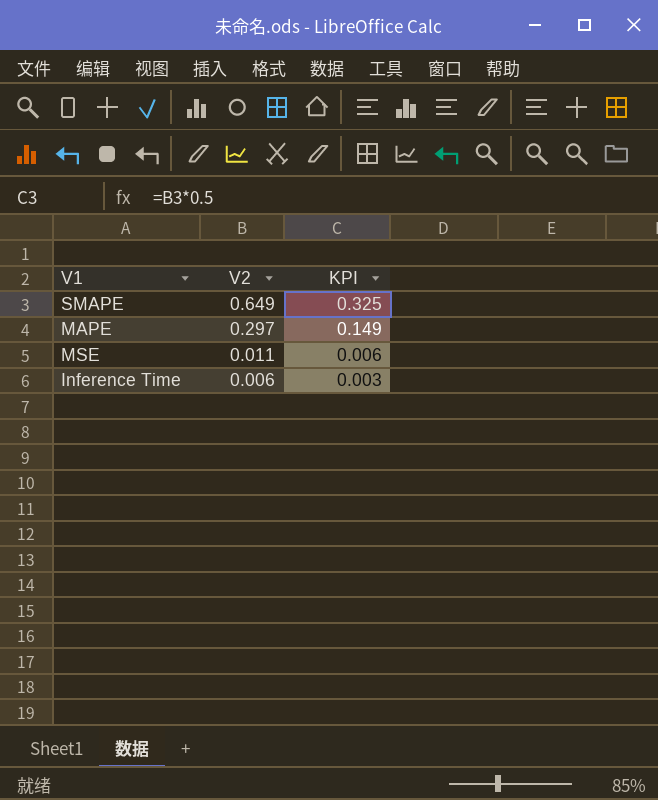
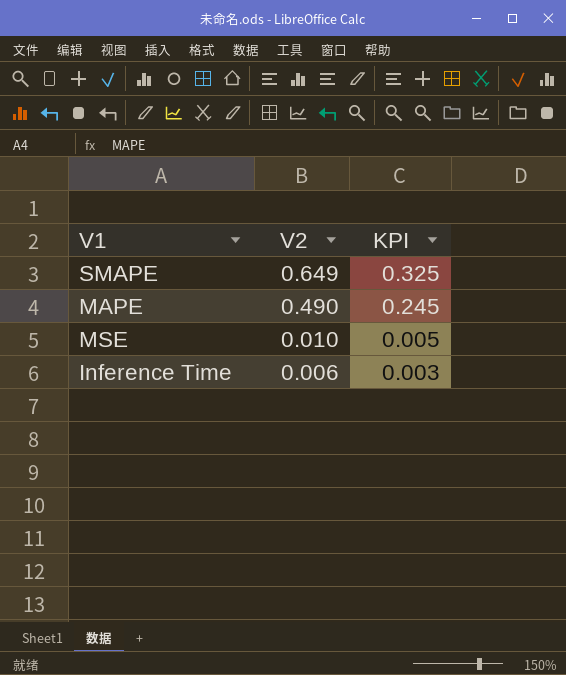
MAPE | V2: 0.297 -> 0.490
MAPE | KPI: 0.149 -> 0.245
MSE | V2: 0.011 -> 0.010
MSE | KPI: 0.006 -> 0.005

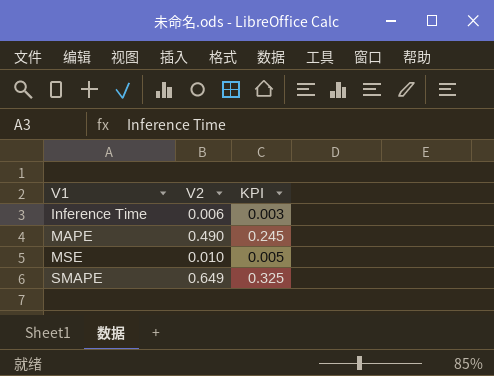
row order: V2 descending -> V1 ascending

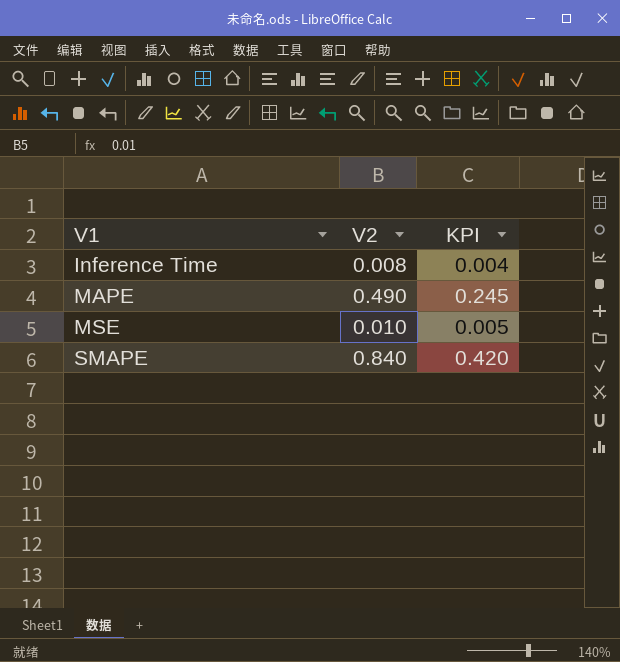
Inference Time | V2: 0.006 -> 0.008
Inference Time | KPI: 0.003 -> 0.004
SMAPE | V2: 0.649 -> 0.840
SMAPE | KPI: 0.325 -> 0.420

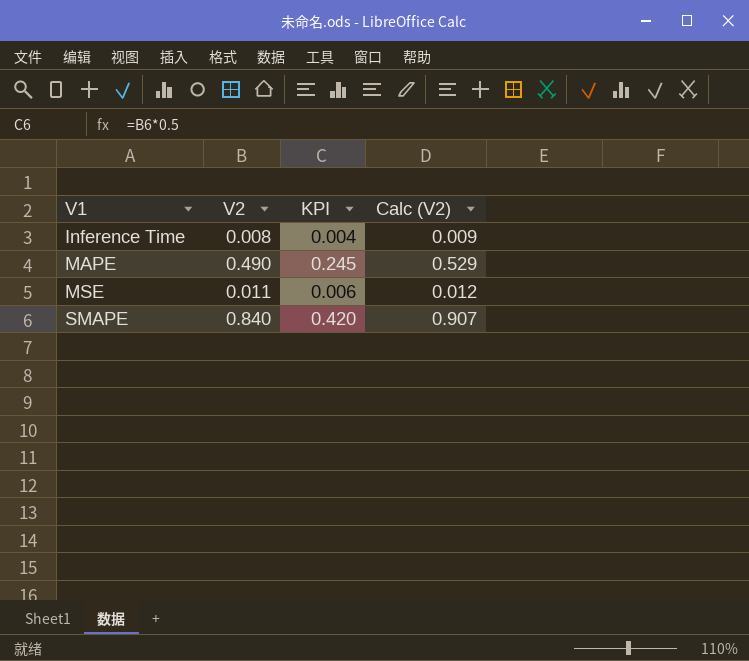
column Calc (V2) | formula: none -> [V2] * 1.08
MSE | V2: 0.010 -> 0.011
MSE | KPI: 0.005 -> 0.006

